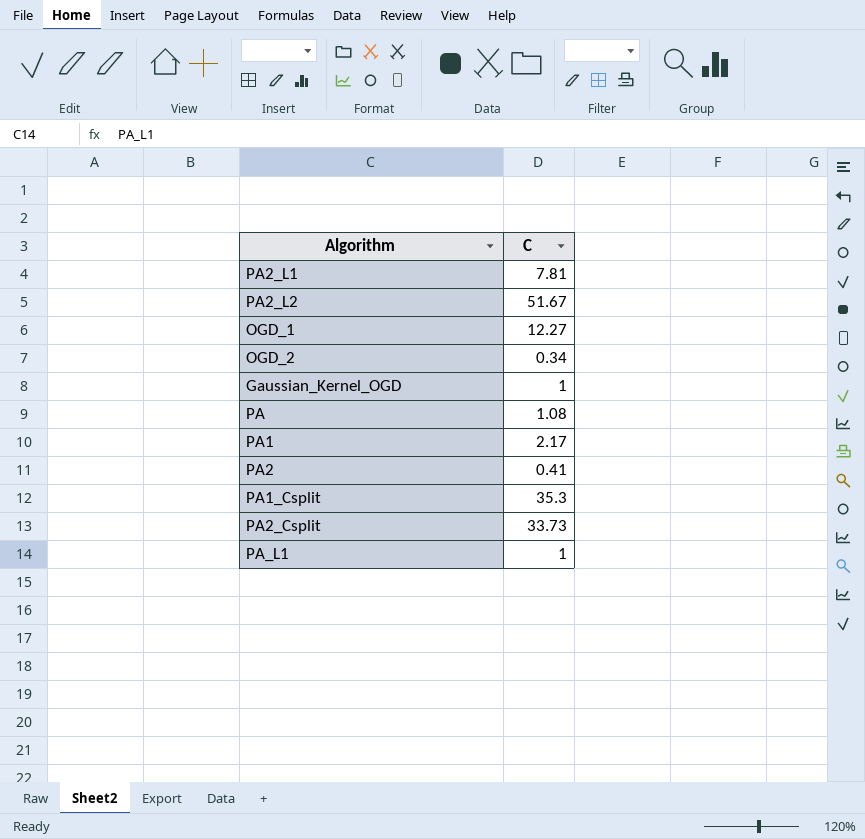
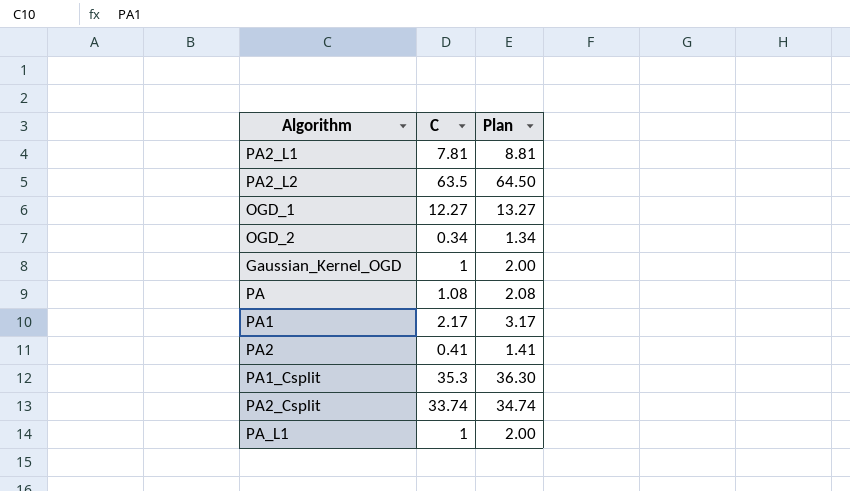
column Plan | formula: none -> [C] + 1
PA2_L2 | C: 51.67 -> 63.5
PA2_Csplit | C: 33.73 -> 33.74

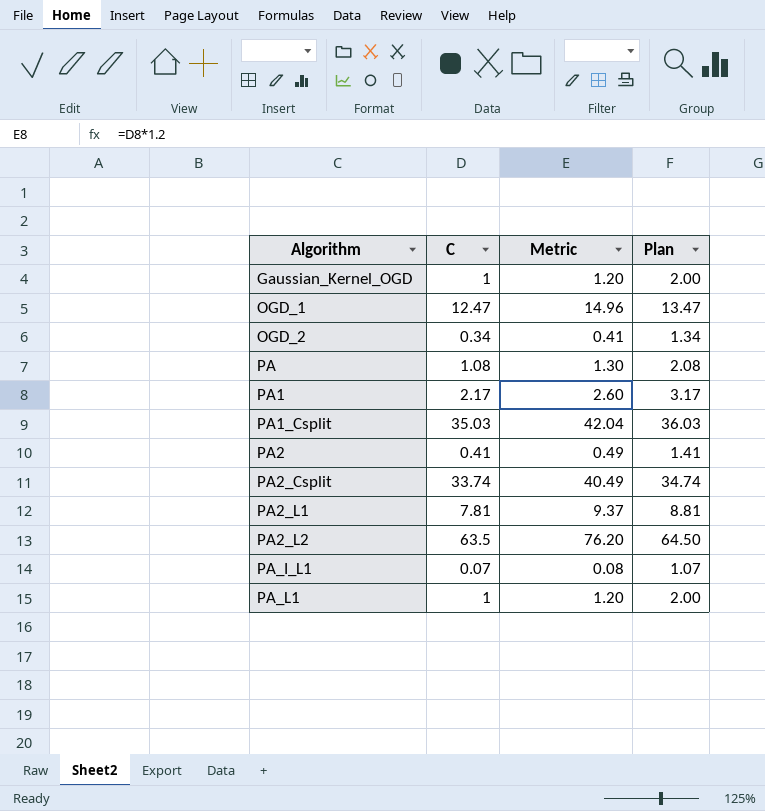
row order: none -> Algorithm ascending
column Metric | formula: none -> [C] * 1.2
OGD_1 | C: 12.27 -> 12.47
OGD_1 | Plan: 13.27 -> 13.47
PA1_Csplit | C: 35.3 -> 35.03
PA1_Csplit | Plan: 36.30 -> 36.03
row PA_I_L1: none -> 0.07 | 0.08 | 1.07

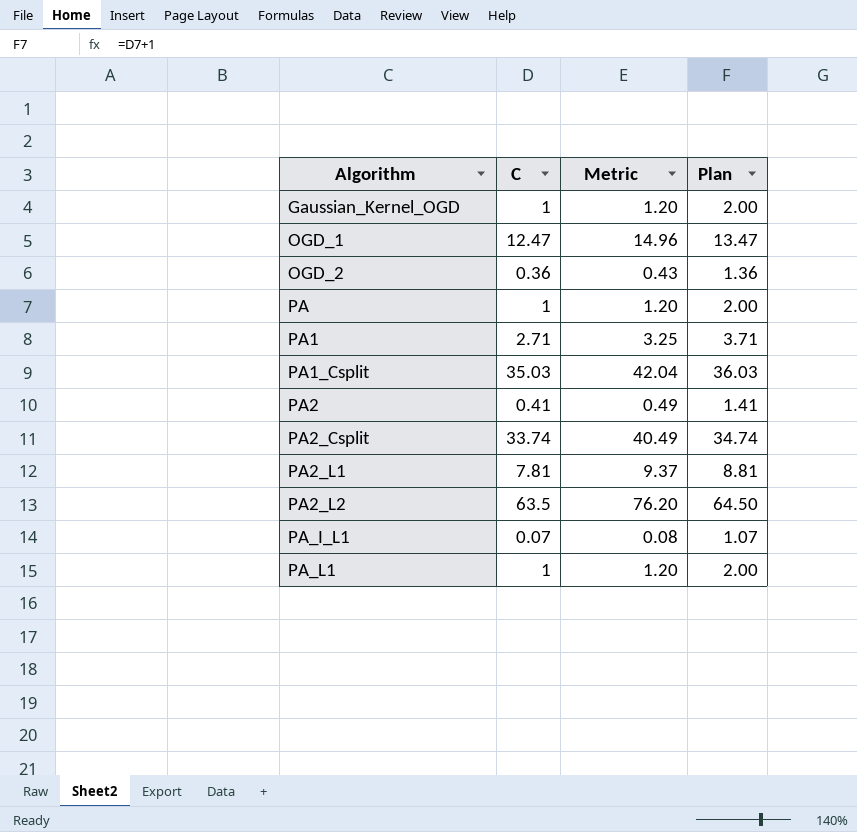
OGD_2 | C: 0.34 -> 0.36
OGD_2 | Metric: 0.41 -> 0.43
OGD_2 | Plan: 1.34 -> 1.36
PA | C: 1.08 -> 1
PA | Metric: 1.30 -> 1.20
PA | Plan: 2.08 -> 2.00
PA1 | C: 2.17 -> 2.71
PA1 | Metric: 2.60 -> 3.25
PA1 | Plan: 3.17 -> 3.71

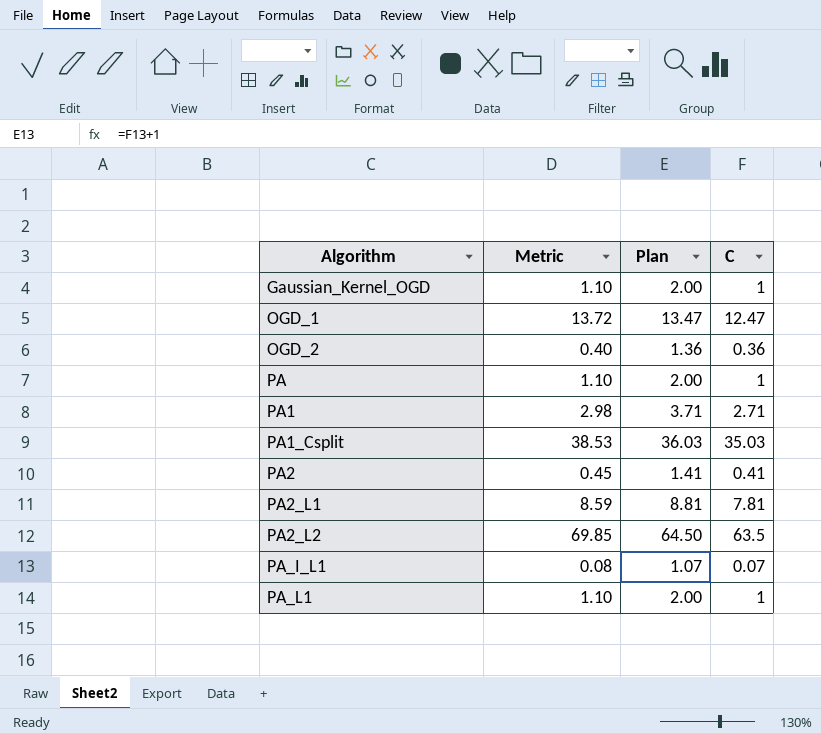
column Metric | formula: [C] * 1.2 -> [C] * 1.1
column C | position: 2 -> 4
row PA2_Csplit: 33.74 | 40.49 | 34.74 -> none

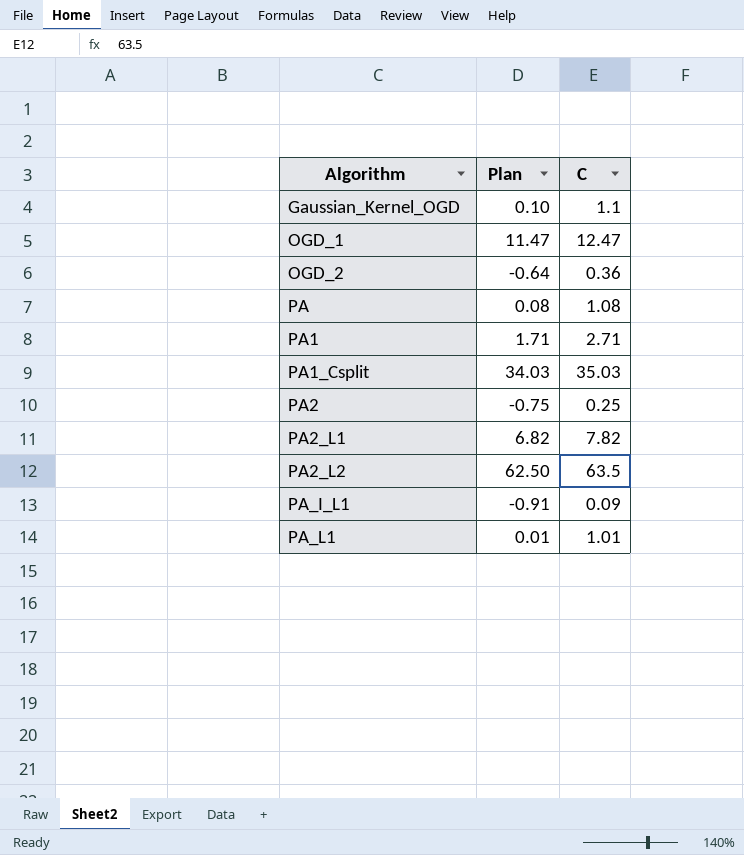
column Metric | formula: [C] * 1.1 -> none
column Plan | formula: [C] + 1 -> [C] - 1
Gaussian_Kernel_OGD | C: 1 -> 1.1
PA | C: 1 -> 1.08
PA2 | C: 0.41 -> 0.25
PA2_L1 | C: 7.81 -> 7.82
PA_I_L1 | C: 0.07 -> 0.09
PA_L1 | C: 1 -> 1.01

